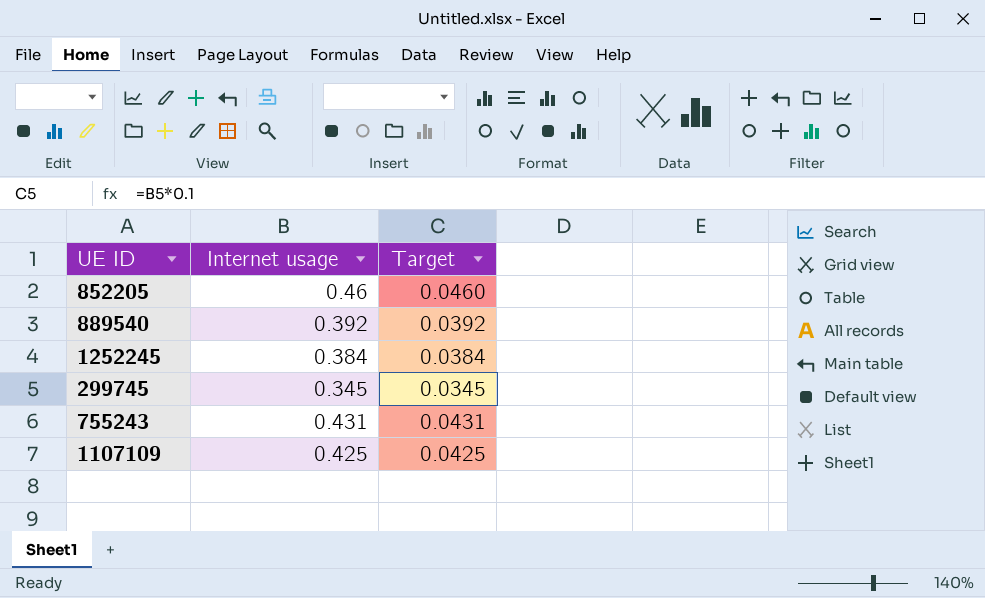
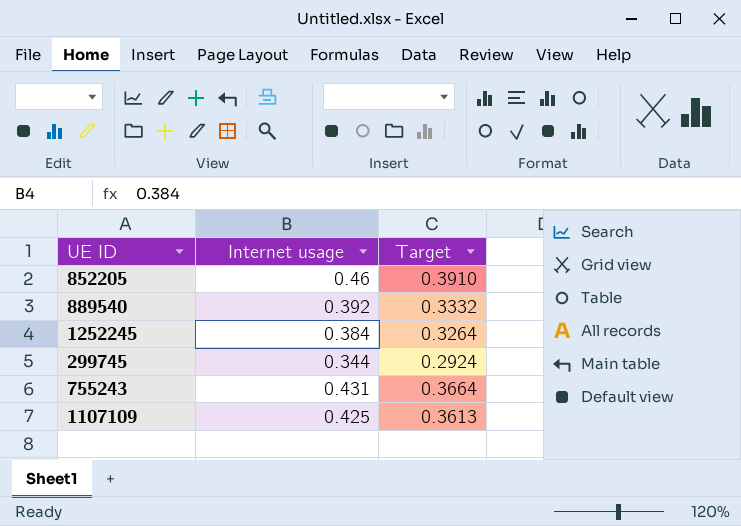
column Target | formula: [Internet usage] * 0.1 -> [Internet usage] * 0.85
299745 | Internet usage: 0.345 -> 0.344

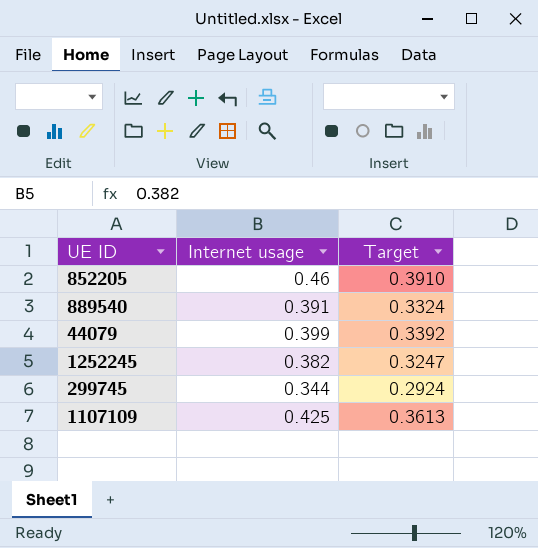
row 755243: 0.431 | 0.3664 -> none
889540 | Internet usage: 0.392 -> 0.391
889540 | Target: 0.3332 -> 0.3324
row 44079: none -> 0.399 | 0.3392
1252245 | Internet usage: 0.384 -> 0.382
1252245 | Target: 0.3264 -> 0.3247

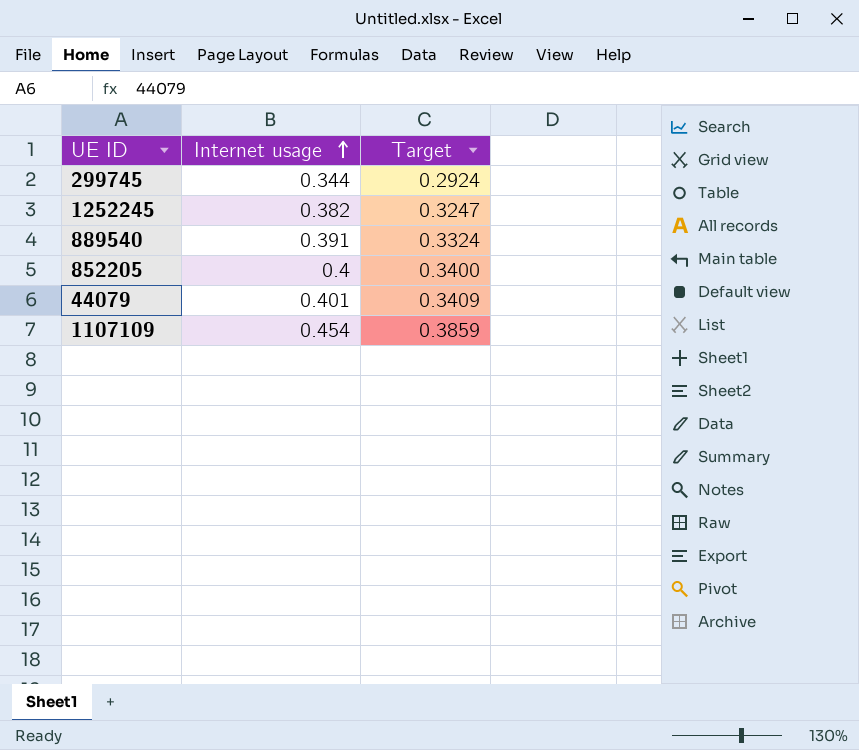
row order: none -> Internet usage ascending
852205 | Internet usage: 0.46 -> 0.4
852205 | Target: 0.3910 -> 0.3400
44079 | Internet usage: 0.399 -> 0.401
44079 | Target: 0.3392 -> 0.3409
1107109 | Internet usage: 0.425 -> 0.454
1107109 | Target: 0.3613 -> 0.3859

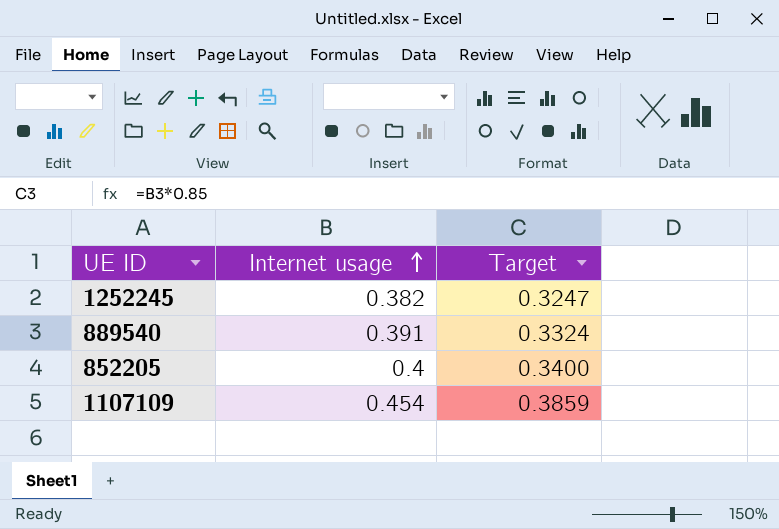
row 299745: 0.344 | 0.2924 -> none
row 44079: 0.401 | 0.3409 -> none

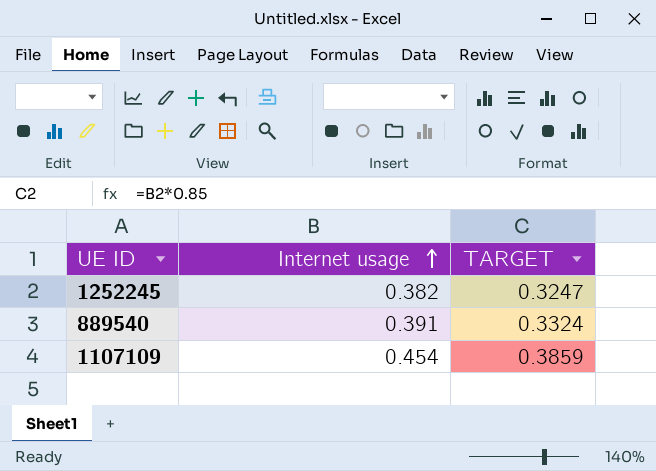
column name: Target -> TARGET
row 852205: 0.4 | 0.3400 -> none

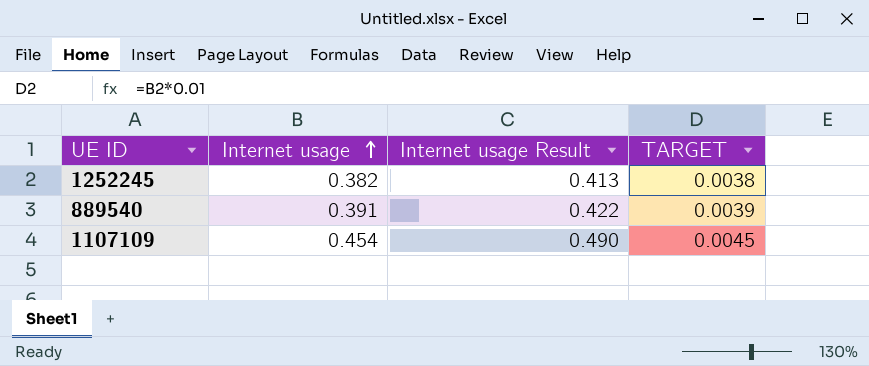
column Internet usage Result | formula: none -> [Internet usage] * 1.08
column TARGET | formula: [Internet usage] * 0.85 -> [Internet usage] * 0.01

